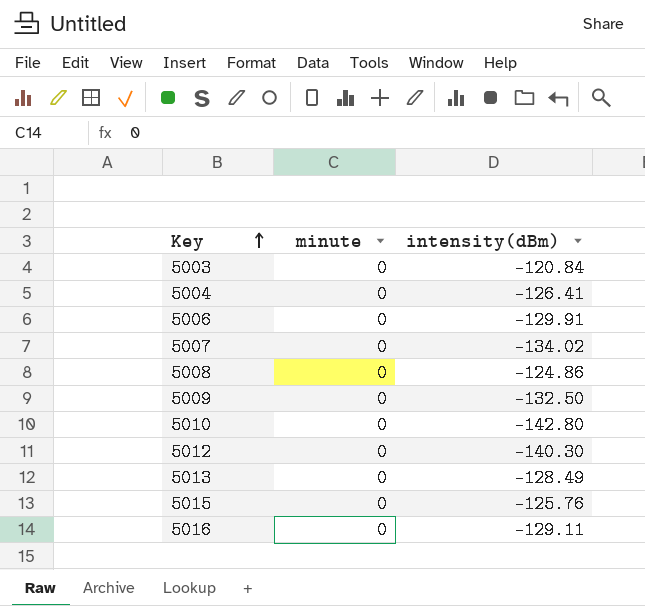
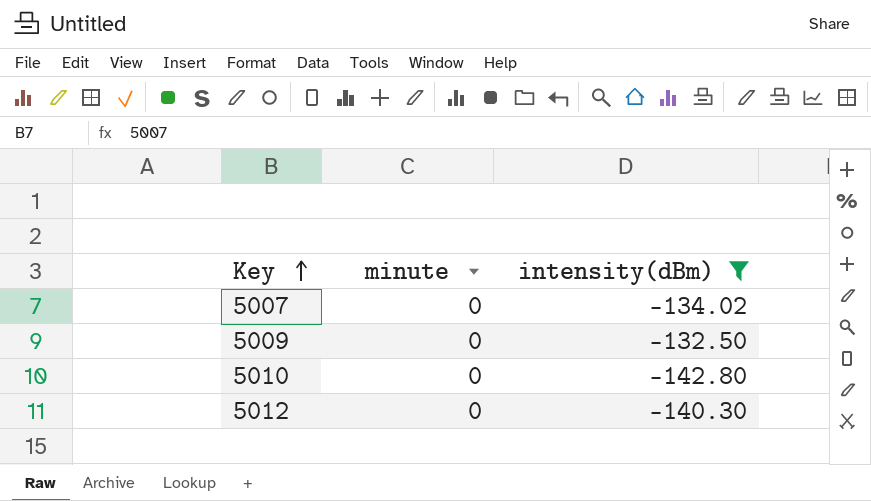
filter: none -> intensity(dBm) <= -132.50

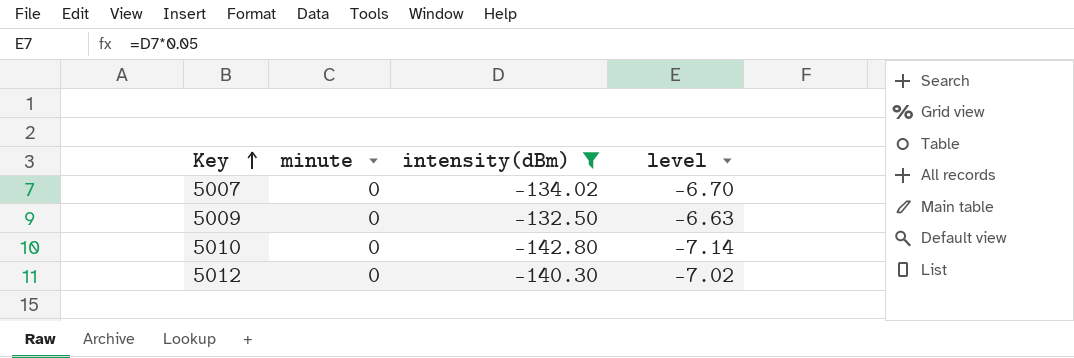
column level | formula: none -> [intensity(dBm)] * 0.05

